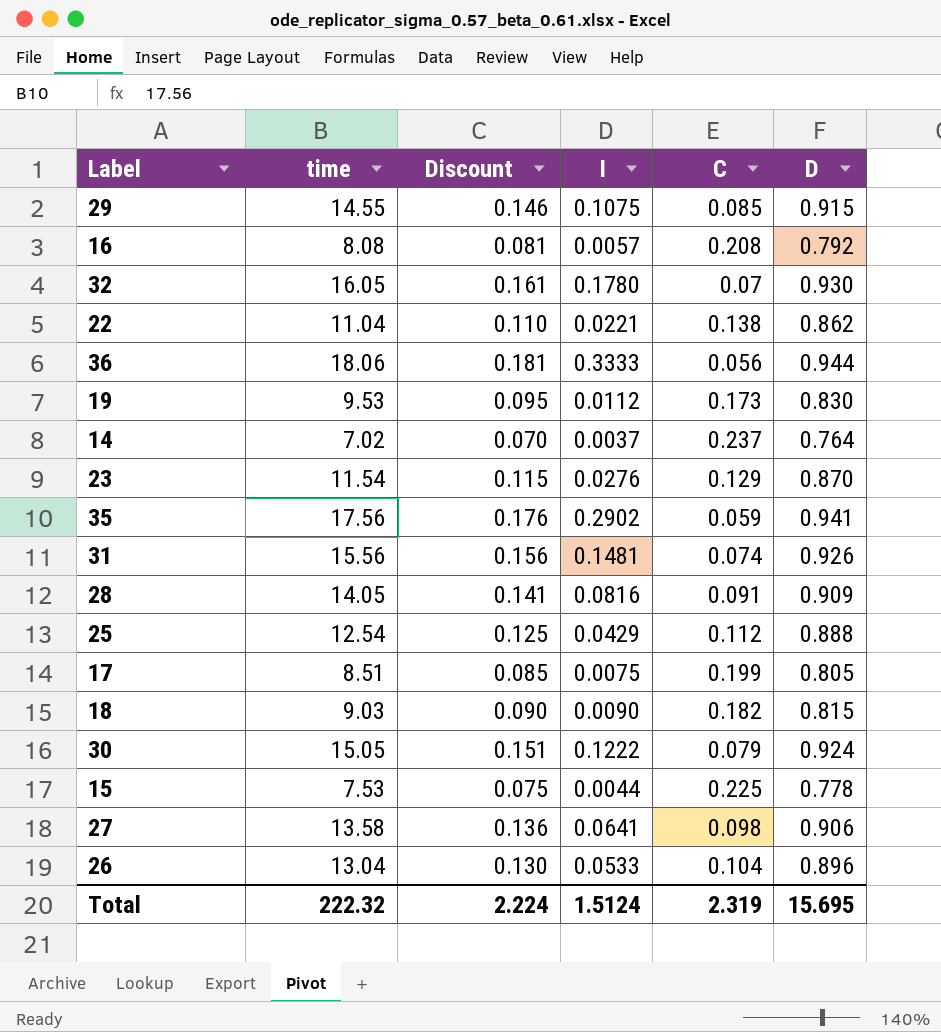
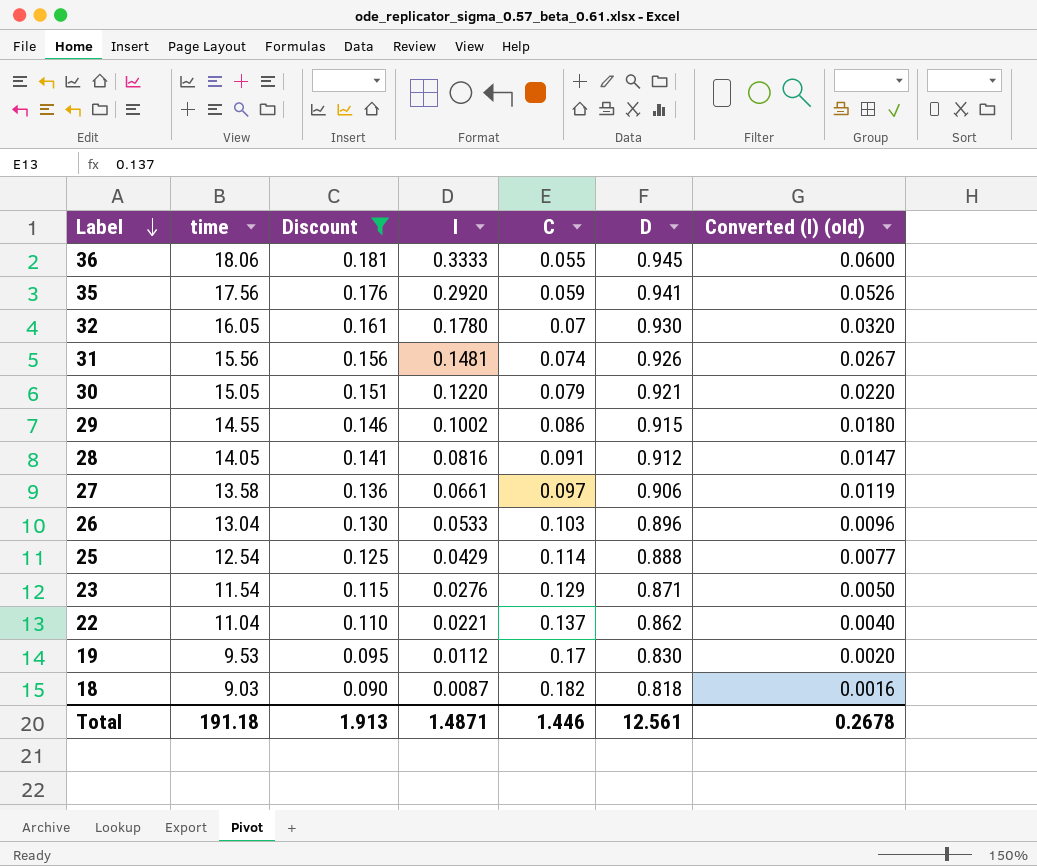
filter: none -> Discount >= 0.090
row order: none -> Label descending
column Converted (I) (old) | formula: none -> [I] * 0.18
36 | C: 0.056 -> 0.055
36 | D: 0.944 -> 0.945
35 | I: 0.2902 -> 0.2920
30 | I: 0.1222 -> 0.1220
30 | D: 0.924 -> 0.921
29 | I: 0.1075 -> 0.1002
29 | C: 0.085 -> 0.086
28 | D: 0.909 -> 0.912
27 | I: 0.0641 -> 0.0661
27 | C: 0.098 -> 0.097
26 | C: 0.104 -> 0.103
25 | C: 0.112 -> 0.114
23 | D: 0.870 -> 0.871
22 | C: 0.138 -> 0.137
19 | C: 0.173 -> 0.17
18 | I: 0.0090 -> 0.0087
18 | D: 0.815 -> 0.818
Total | time: 222.32 -> 191.18
Total | Discount: 2.224 -> 1.913
Total | I: 1.5124 -> 1.4871
Total | C: 2.319 -> 1.446
Total | D: 15.695 -> 12.561

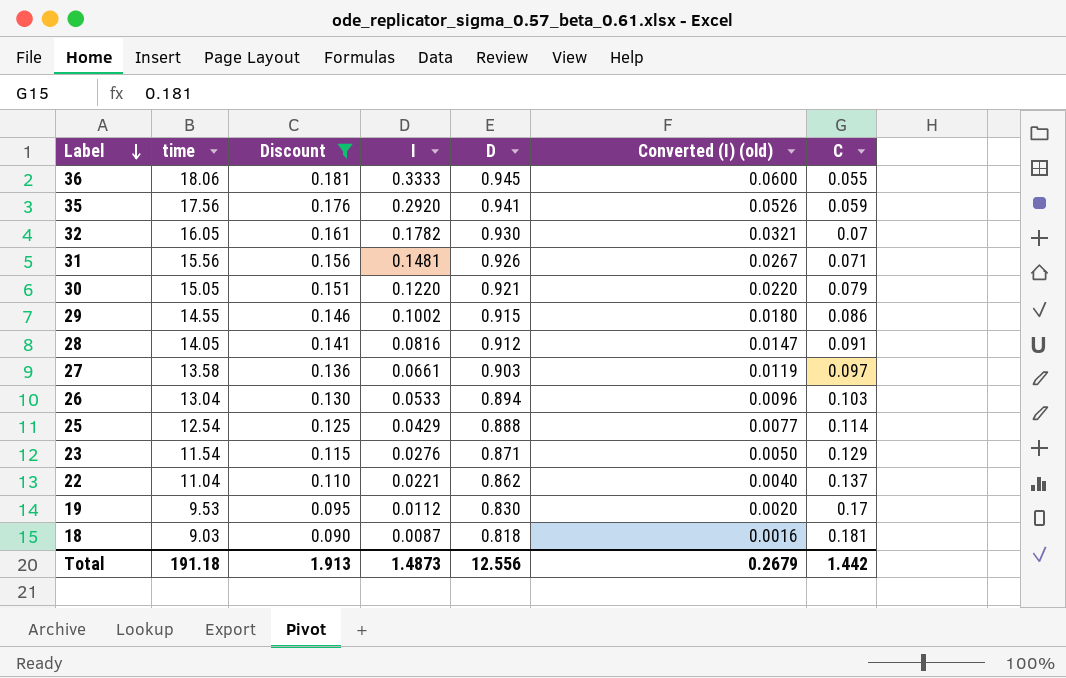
column C | position: 5 -> 7
32 | I: 0.1780 -> 0.1782
32 | Converted (I) (old): 0.0320 -> 0.0321
31 | C: 0.074 -> 0.071
27 | D: 0.906 -> 0.903
26 | D: 0.896 -> 0.894
18 | C: 0.182 -> 0.181
Total | I: 1.4871 -> 1.4873
Total | D: 12.561 -> 12.556
Total | Converted (I) (old): 0.2678 -> 0.2679
Total | C: 1.446 -> 1.442

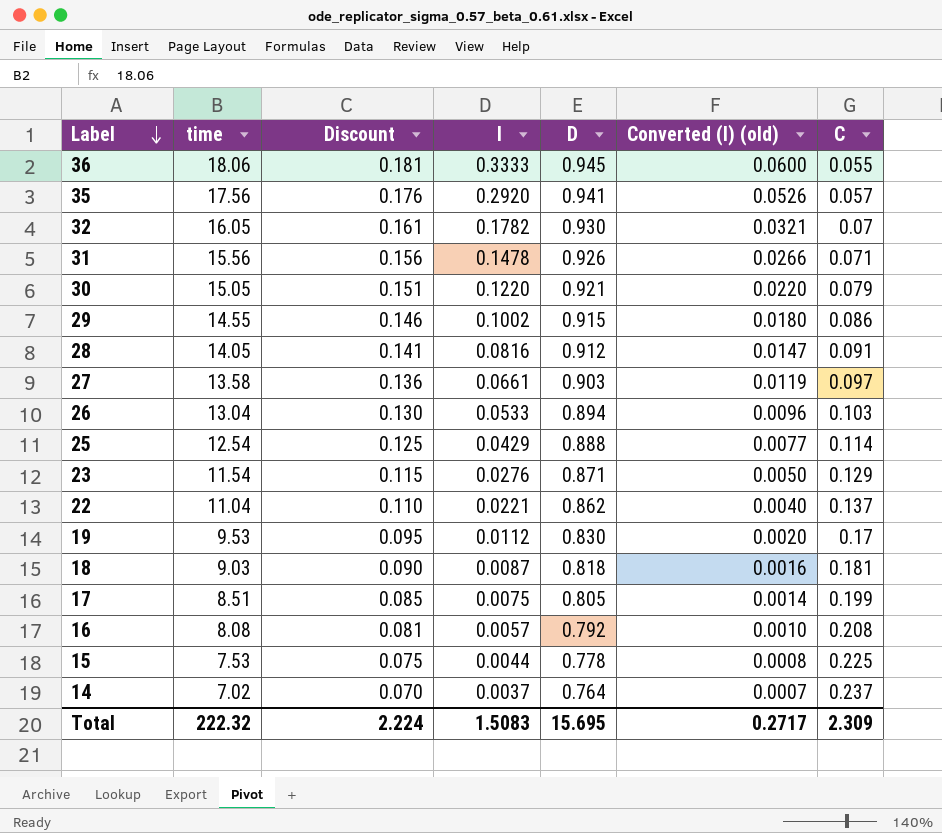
filter: Discount >= 0.090 -> none
35 | C: 0.059 -> 0.057
31 | I: 0.1481 -> 0.1478
31 | Converted (I) (old): 0.0267 -> 0.0266
Total | time: 191.18 -> 222.32
Total | Discount: 1.913 -> 2.224
Total | I: 1.4873 -> 1.5083
Total | D: 12.556 -> 15.695
Total | Converted (I) (old): 0.2679 -> 0.2717
Total | C: 1.442 -> 2.309

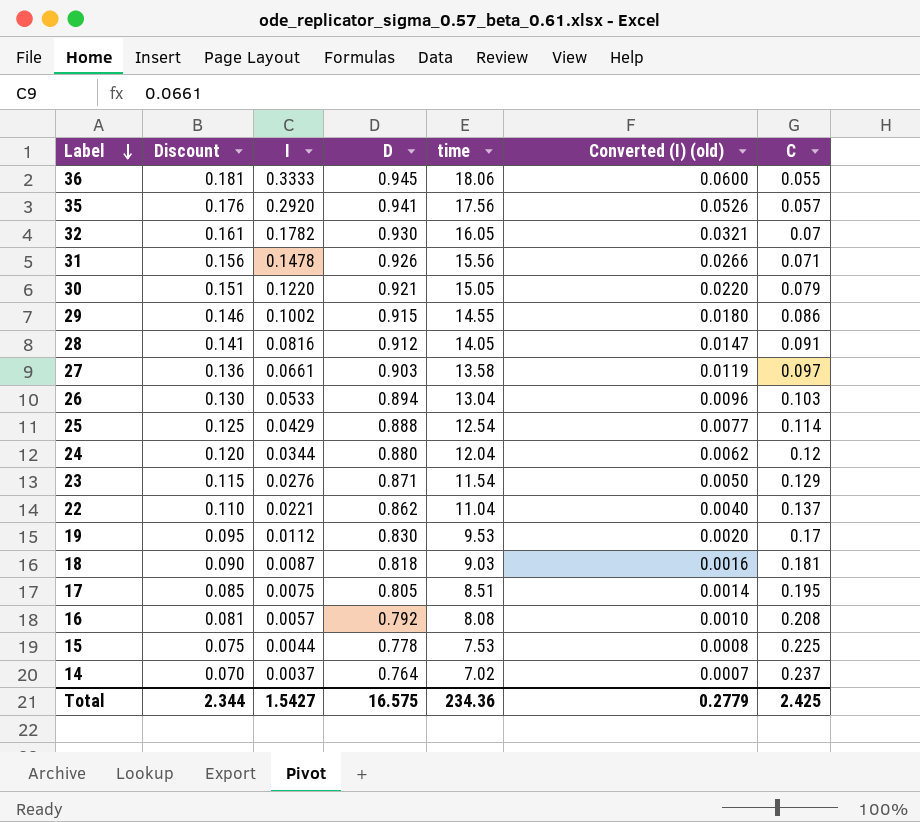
column time | position: 2 -> 5
row 24: none -> 0.120 | 0.0344 | 0.880 | 12.04 | 0.0062 | 0.12
17 | C: 0.199 -> 0.195
Total | Discount: 2.224 -> 2.344
Total | I: 1.5083 -> 1.5427
Total | D: 15.695 -> 16.575
Total | time: 222.32 -> 234.36
Total | Converted (I) (old): 0.2717 -> 0.2779
Total | C: 2.309 -> 2.425

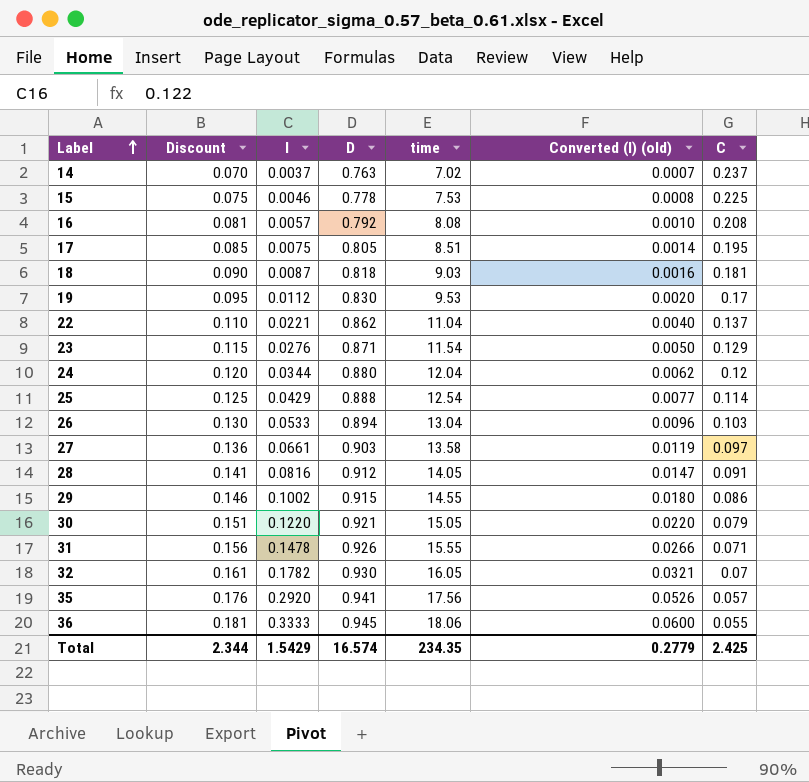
row order: Label descending -> Label ascending
14 | D: 0.764 -> 0.763
15 | I: 0.0044 -> 0.0046
31 | time: 15.56 -> 15.55
Total | I: 1.5427 -> 1.5429
Total | D: 16.575 -> 16.574
Total | time: 234.36 -> 234.35

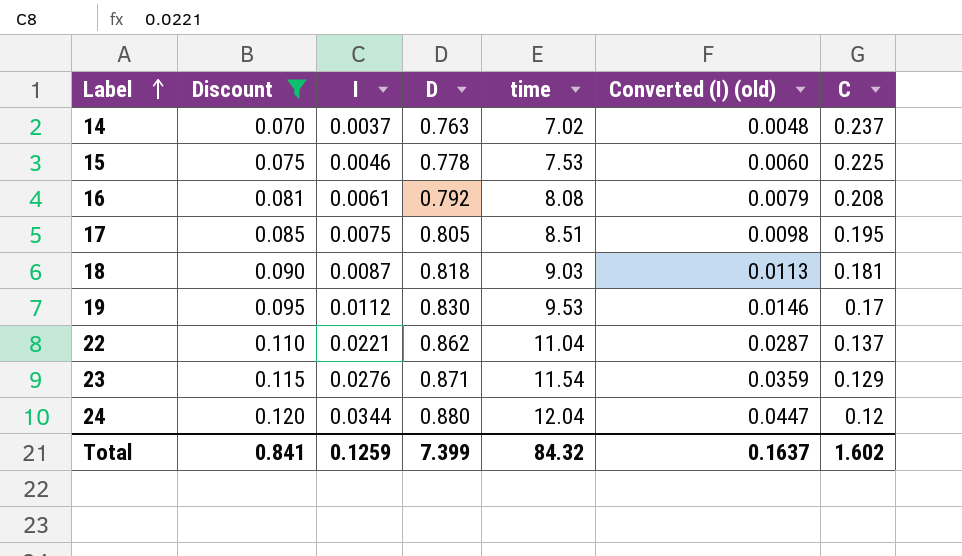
filter: none -> Discount <= 0.120
column Converted (I) (old) | formula: [I] * 0.18 -> [I] * 1.3
16 | I: 0.0057 -> 0.0061
Total | Discount: 2.344 -> 0.841
Total | I: 1.5429 -> 0.1259
Total | D: 16.574 -> 7.399
Total | time: 234.35 -> 84.32
Total | Converted (I) (old): 0.2779 -> 0.1637
Total | C: 2.425 -> 1.602

